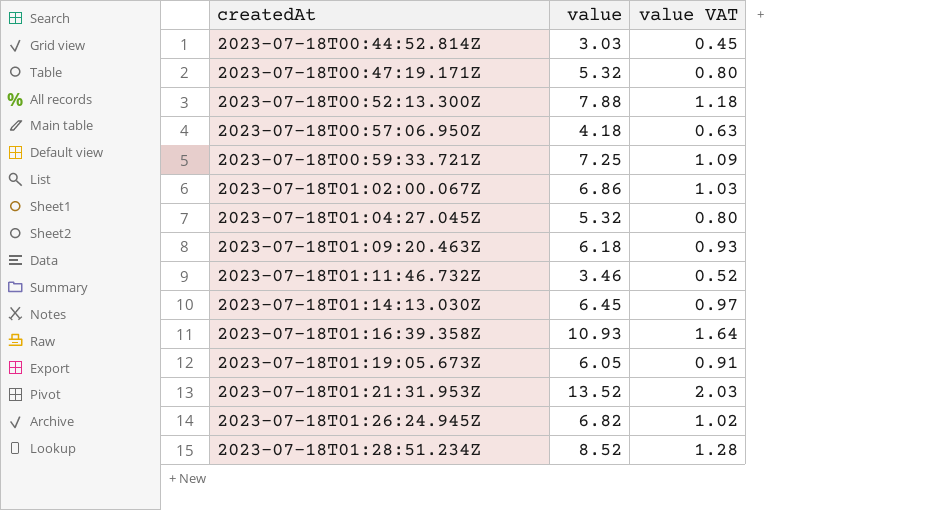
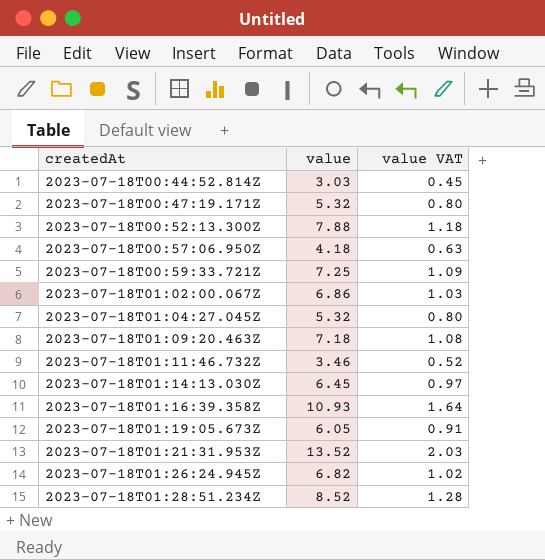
2023-07-18T01:09:20.463Z | value: 6.18 -> 7.18
2023-07-18T01:09:20.463Z | value VAT: 0.93 -> 1.08

